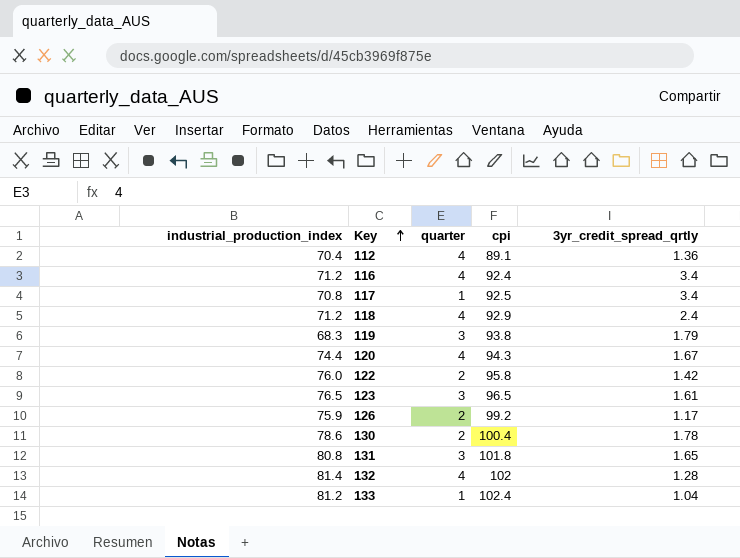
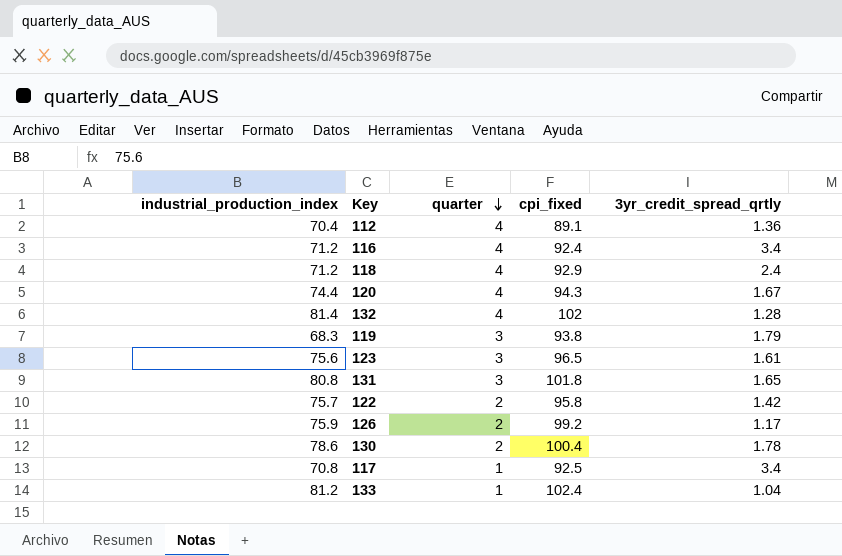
row order: Key ascending -> quarter descending
column name: cpi -> cpi_fixed
123 | industrial_production_index: 76.5 -> 75.6
122 | industrial_production_index: 76.0 -> 75.7

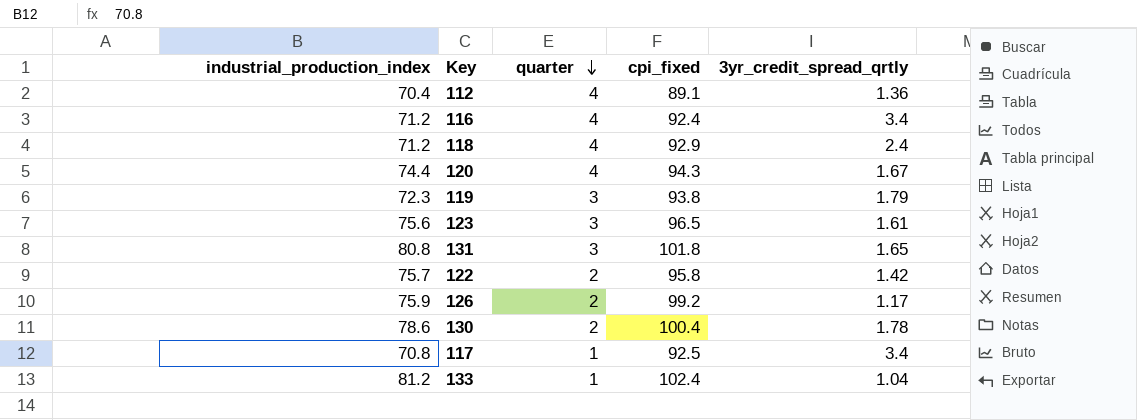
row 132: 81.4 | 4 | 102 | 1.28 -> none
119 | industrial_production_index: 68.3 -> 72.3

